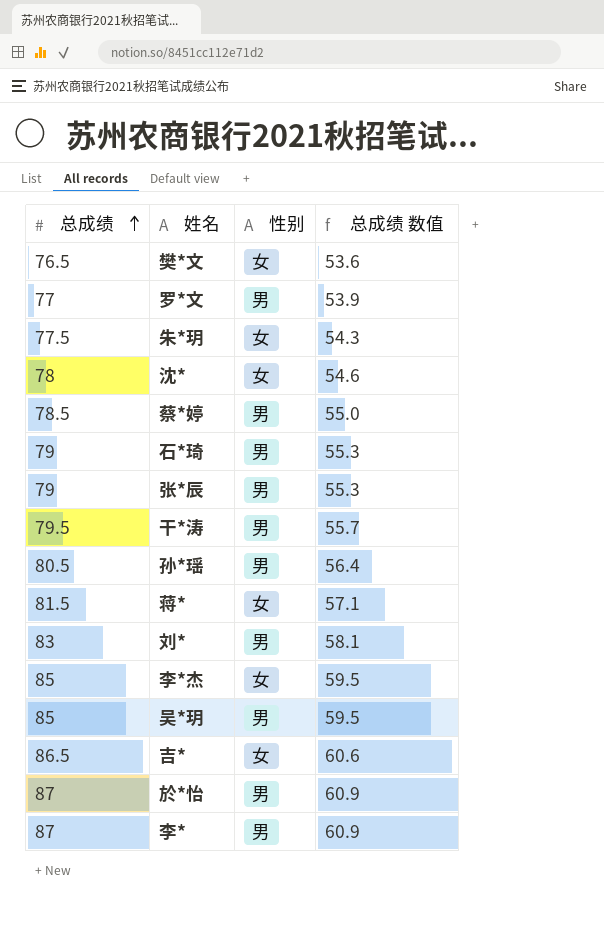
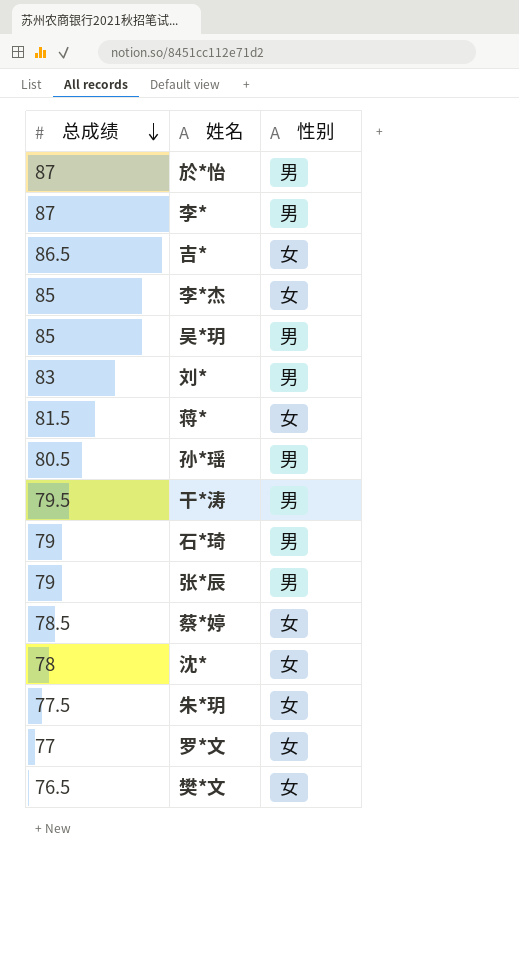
row order: 总成绩 ascending -> 总成绩 descending
column 总成绩 数值 | formula: [总成绩] * 0.7 -> none
蔡*婷 | 性别: 男 -> 女
罗*文 | 性别: 男 -> 女

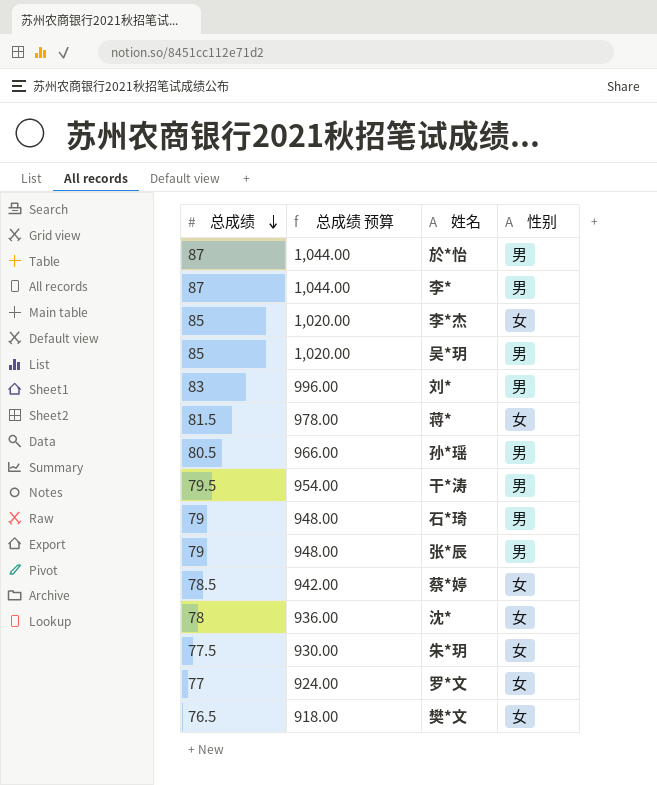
column 总成绩 预算 | formula: none -> [总成绩] * 12
row 吉*: 86.5 | 女 -> none

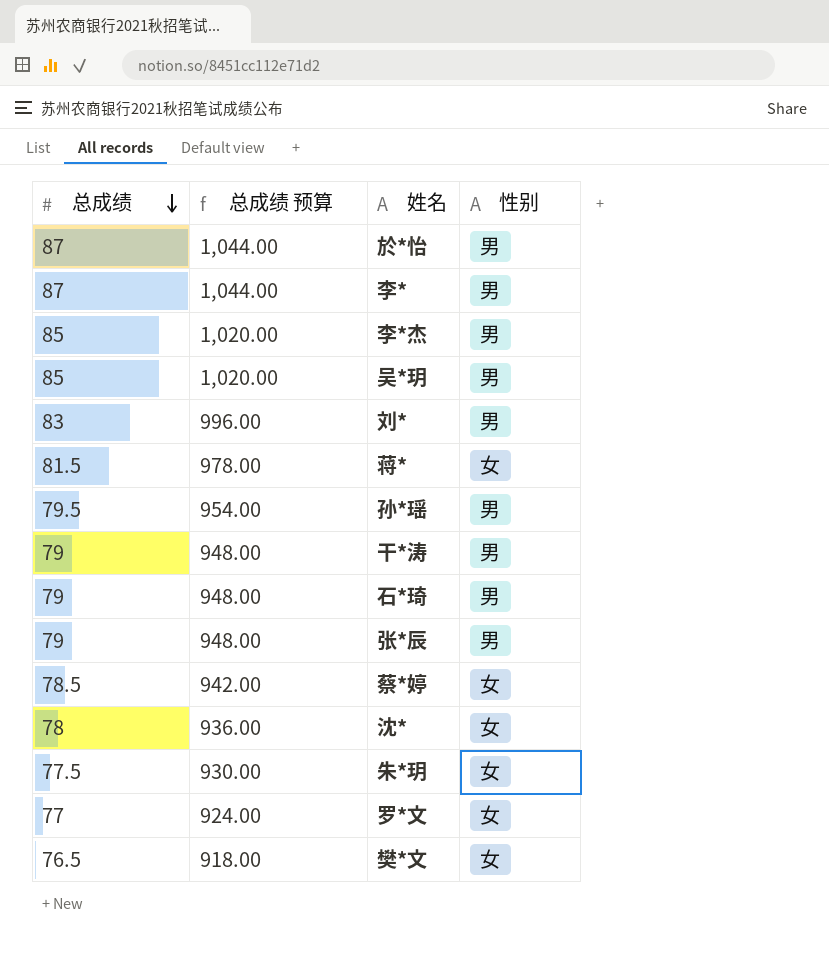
李*杰 | 性别: 女 -> 男
孙*瑶 | 总成绩: 80.5 -> 79.5
孙*瑶 | 总成绩 预算: 966.00 -> 954.00
干*涛 | 总成绩: 79.5 -> 79
干*涛 | 总成绩 预算: 954.00 -> 948.00

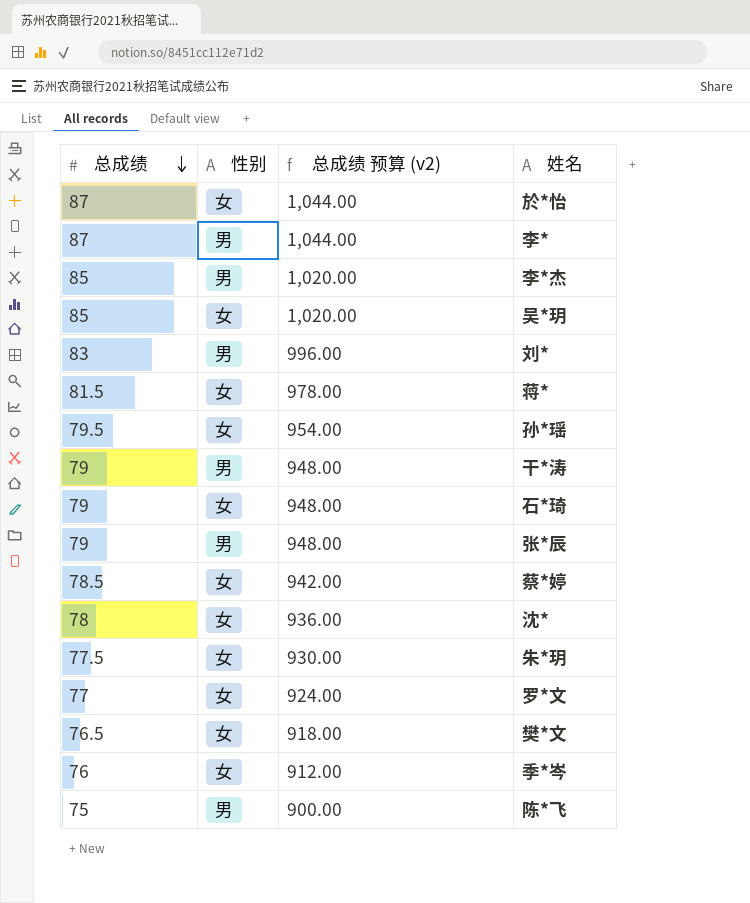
column 性别 | position: 4 -> 2
column name: 总成绩 预算 -> 总成绩 预算 (v2)
於*怡 | 性别: 男 -> 女
吴*玥 | 性别: 男 -> 女
孙*瑶 | 性别: 男 -> 女
石*琦 | 性别: 男 -> 女
row 季*岑: none -> 76 | 女 | 912.00
row 陈*飞: none -> 75 | 男 | 900.00

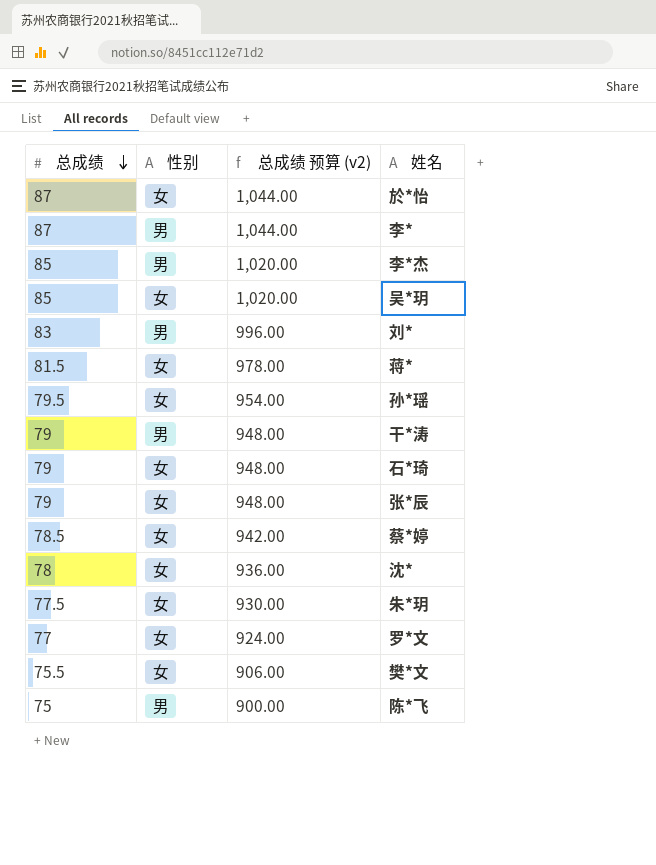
row 季*岑: 76 | 女 | 912.00 -> none
张*辰 | 性别: 男 -> 女
樊*文 | 总成绩: 76.5 -> 75.5
樊*文 | 总成绩 预算 (v2): 918.00 -> 906.00

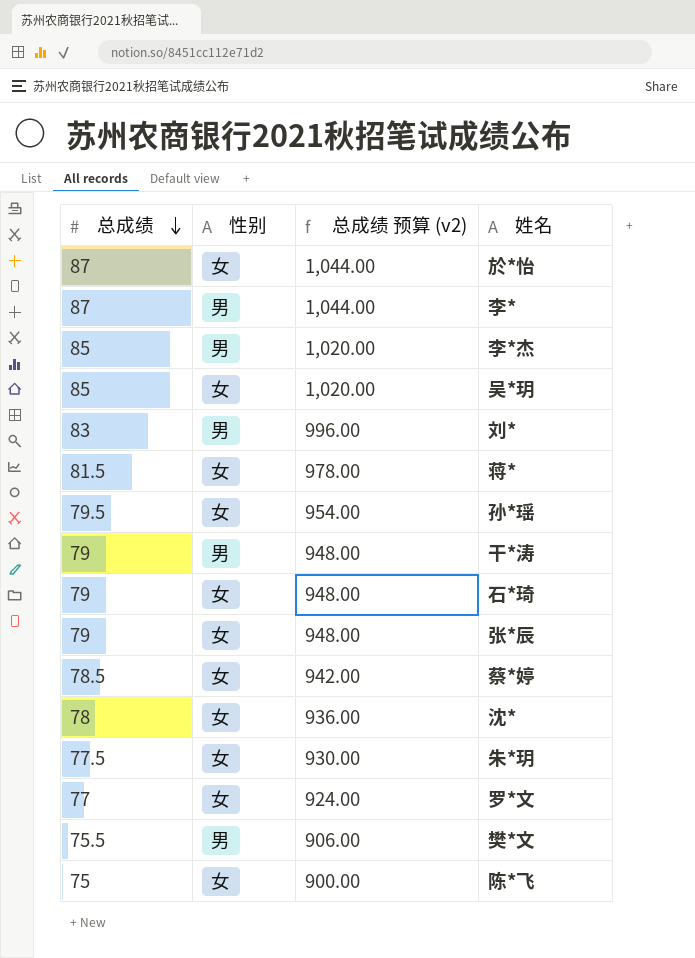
樊*文 | 性别: 女 -> 男
陈*飞 | 性别: 男 -> 女

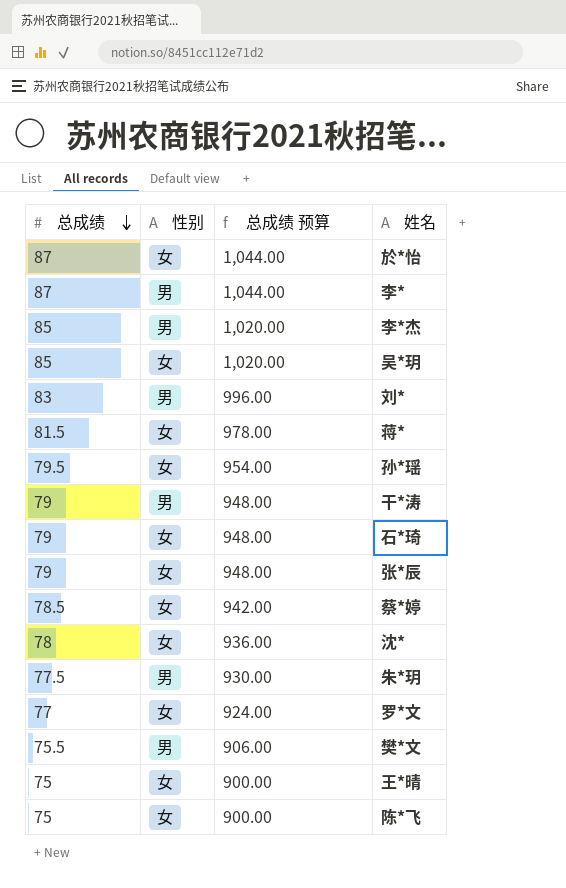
column name: 总成绩 预算 (v2) -> 总成绩 预算
朱*玥 | 性别: 女 -> 男
row 王*晴: none -> 75 | 女 | 900.00

